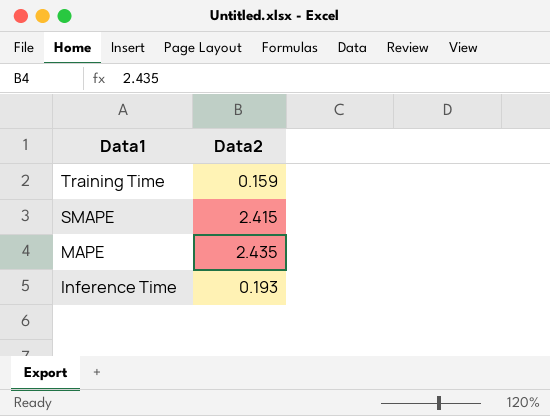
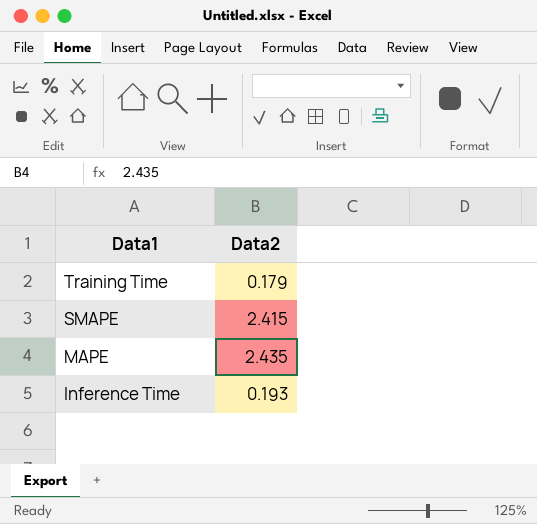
Training Time | Data2: 0.159 -> 0.179

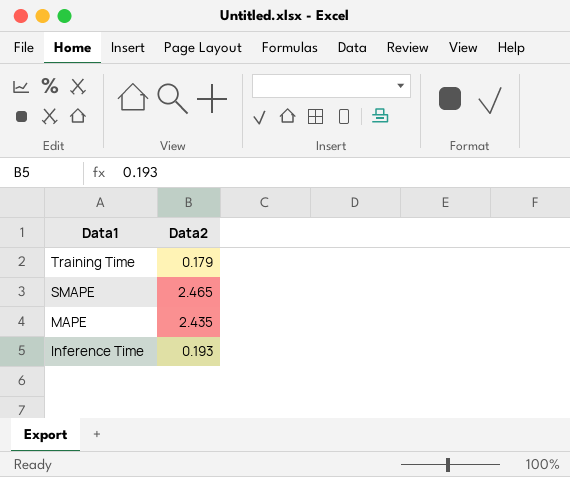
SMAPE | Data2: 2.415 -> 2.465

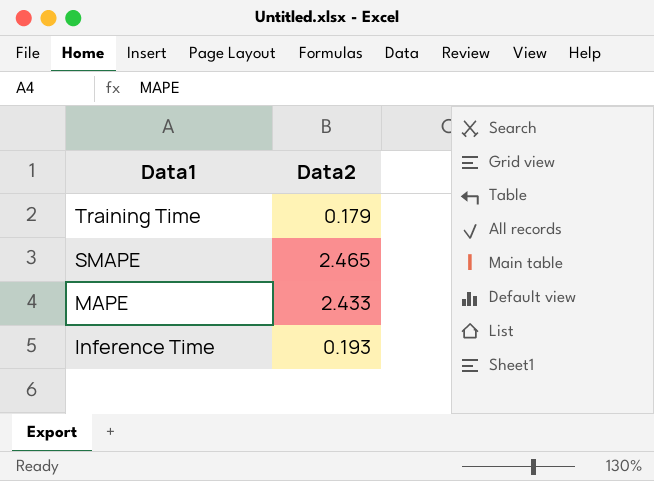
MAPE | Data2: 2.435 -> 2.433

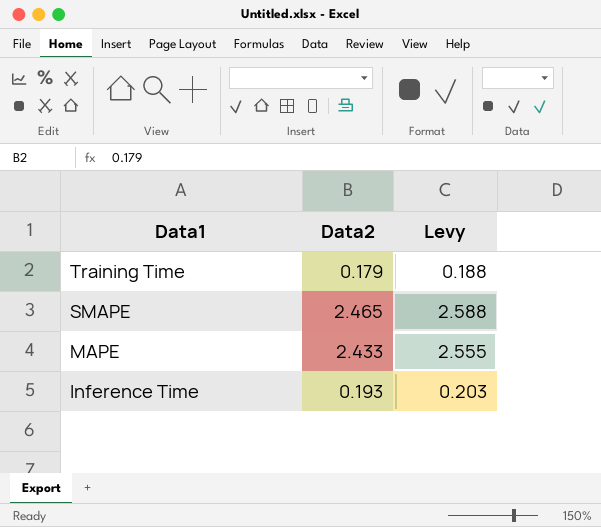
column Levy | formula: none -> [Data2] * 1.05

